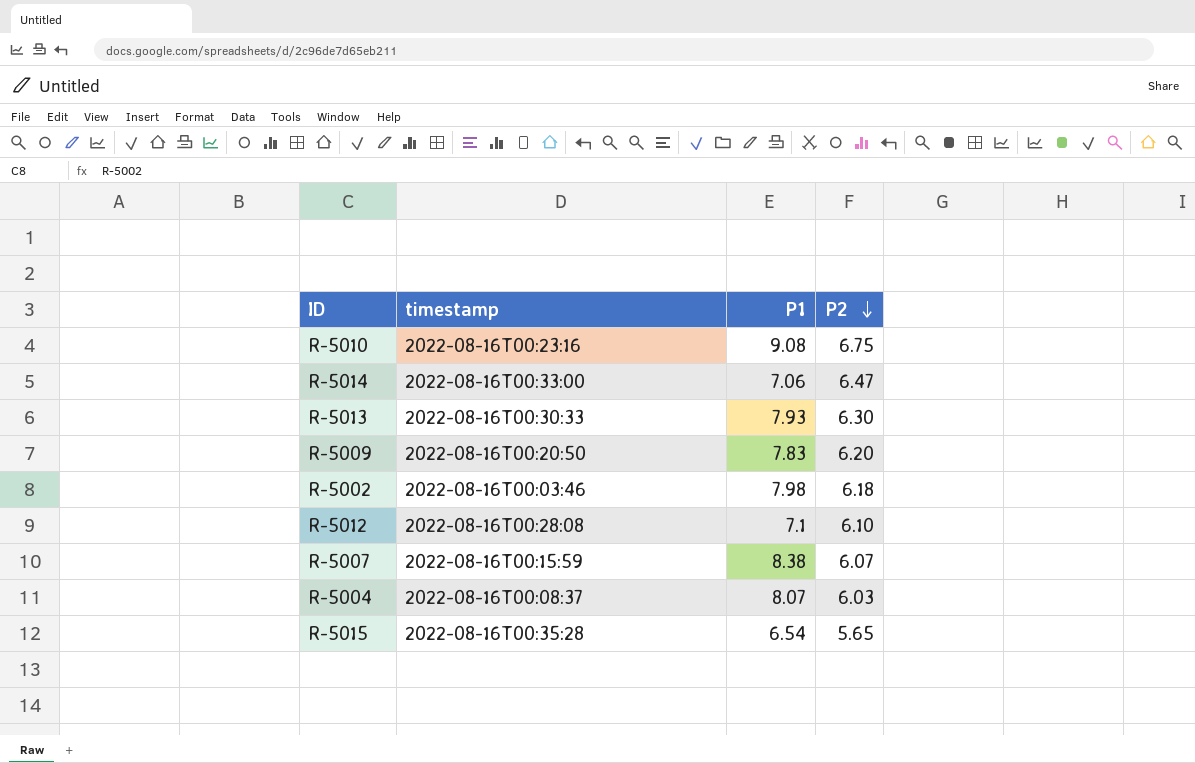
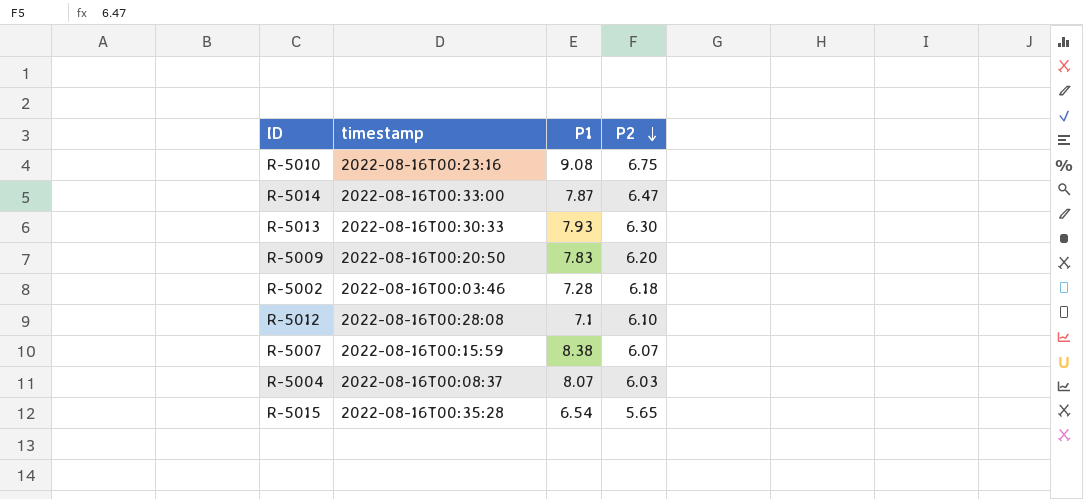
R-5014 | P1: 7.06 -> 7.87
R-5002 | P1: 7.98 -> 7.28

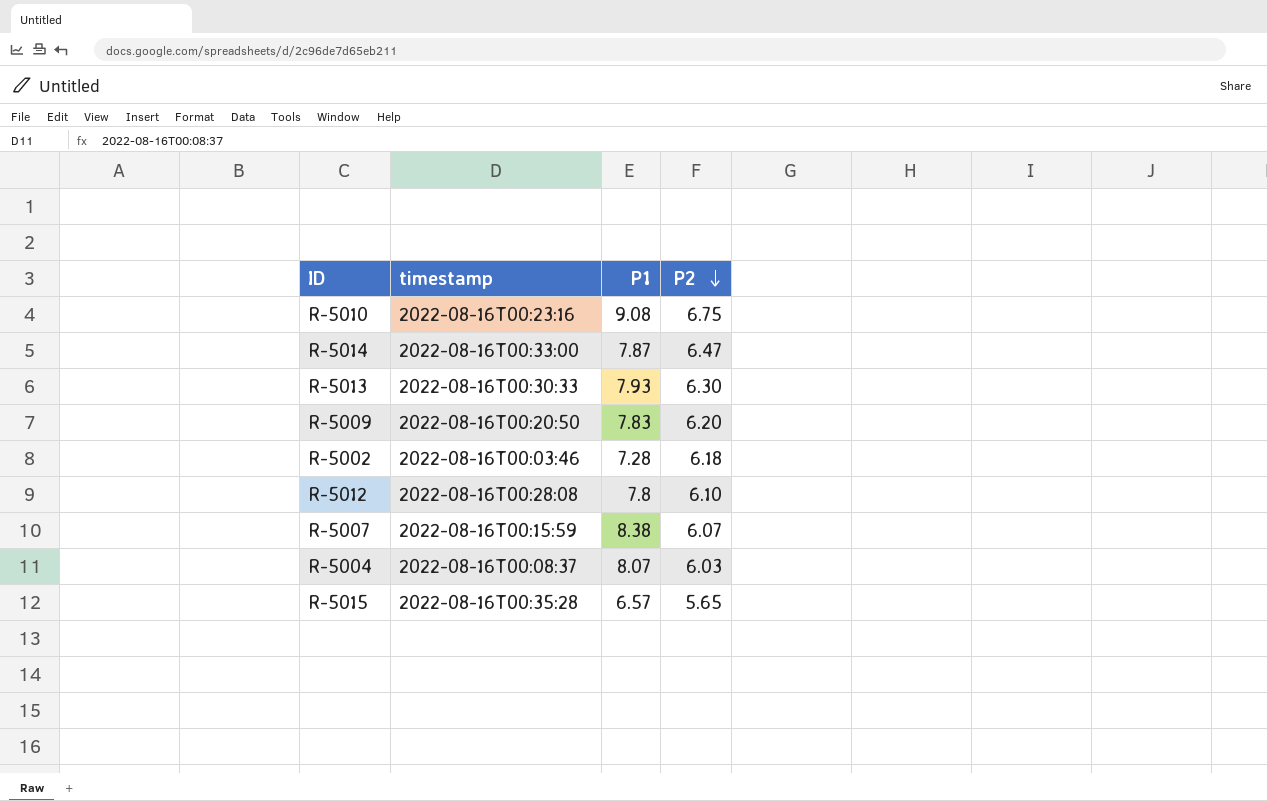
R-5012 | P1: 7.1 -> 7.8
R-5015 | P1: 6.54 -> 6.57

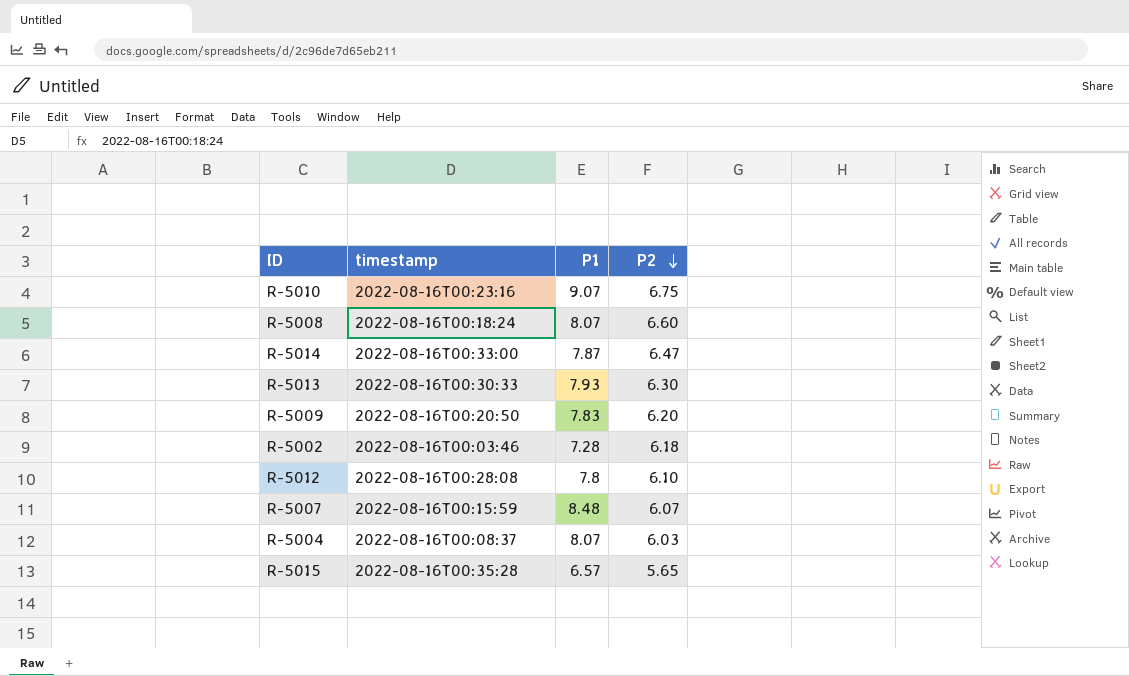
R-5010 | P1: 9.08 -> 9.07
row R-5008: none -> 2022-08-16T00:18:24 | 8.07 | 6.60
R-5007 | P1: 8.38 -> 8.48

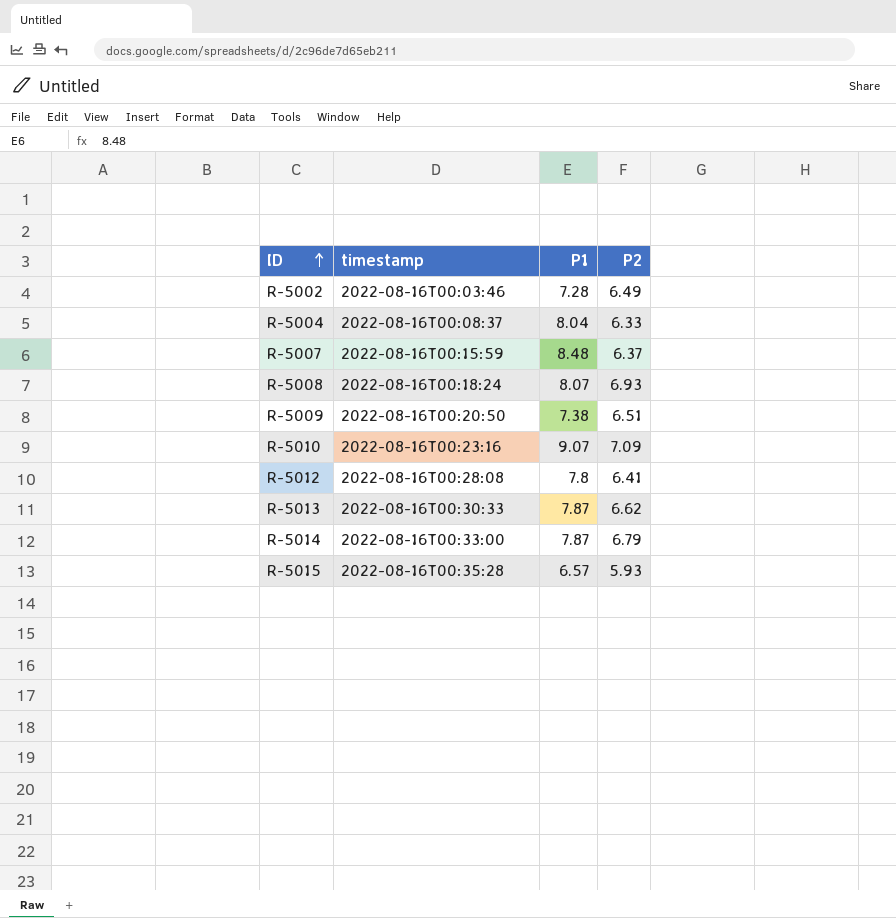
row order: P2 descending -> ID ascending
R-5002 | P2: 6.18 -> 6.49
R-5004 | P1: 8.07 -> 8.04
R-5004 | P2: 6.03 -> 6.33
R-5007 | P2: 6.07 -> 6.37
R-5008 | P2: 6.60 -> 6.93
R-5009 | P1: 7.83 -> 7.38
R-5009 | P2: 6.20 -> 6.51
R-5010 | P2: 6.75 -> 7.09
R-5012 | P2: 6.10 -> 6.41
R-5013 | P1: 7.93 -> 7.87
R-5013 | P2: 6.30 -> 6.62
R-5014 | P2: 6.47 -> 6.79
R-5015 | P2: 5.65 -> 5.93

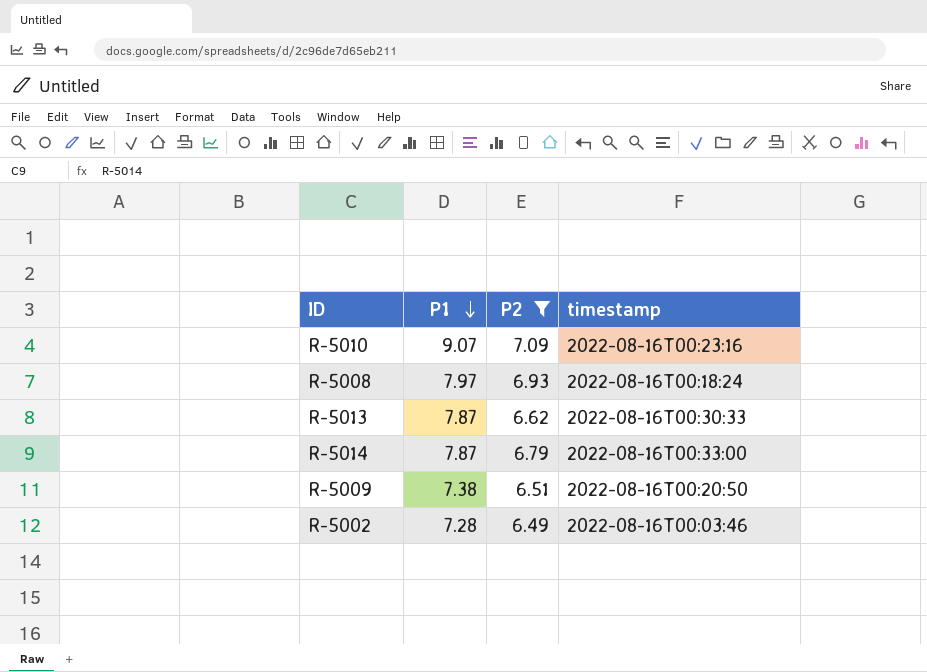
filter: none -> P2 >= 6.49
row order: ID ascending -> P1 descending
column timestamp | position: 2 -> 4
R-5008 | P1: 8.07 -> 7.97

